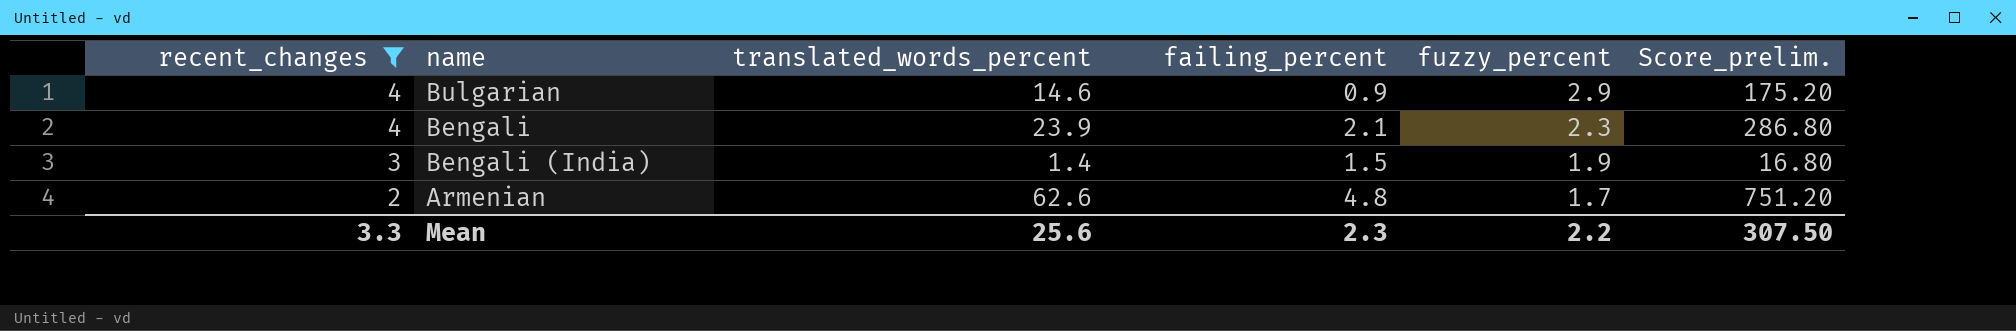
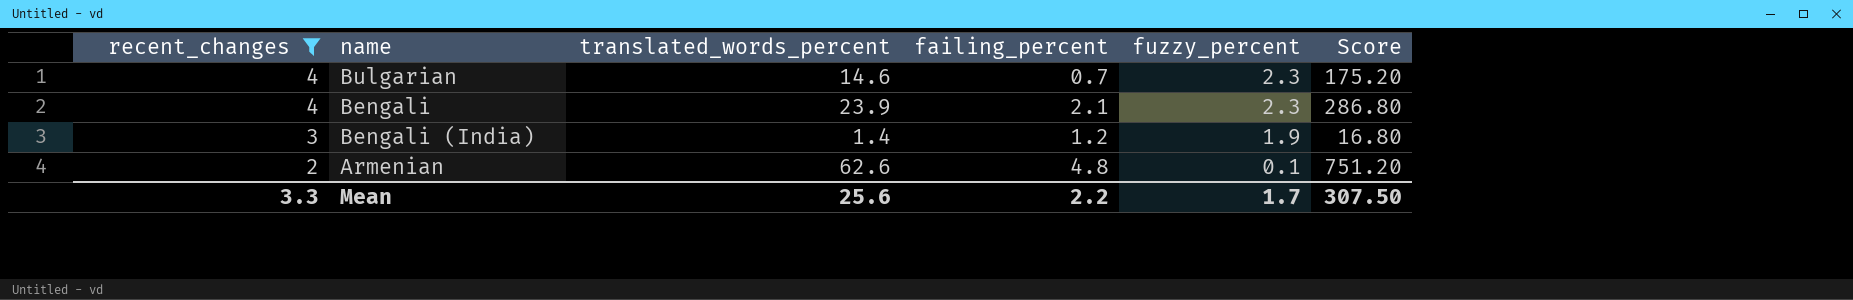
column name: Score_prelim. -> Score
Bulgarian | failing_percent: 0.9 -> 0.7
Bulgarian | fuzzy_percent: 2.9 -> 2.3
Bengali (India) | failing_percent: 1.5 -> 1.2
Armenian | fuzzy_percent: 1.7 -> 0.1
Mean | failing_percent: 2.3 -> 2.2
Mean | fuzzy_percent: 2.2 -> 1.7

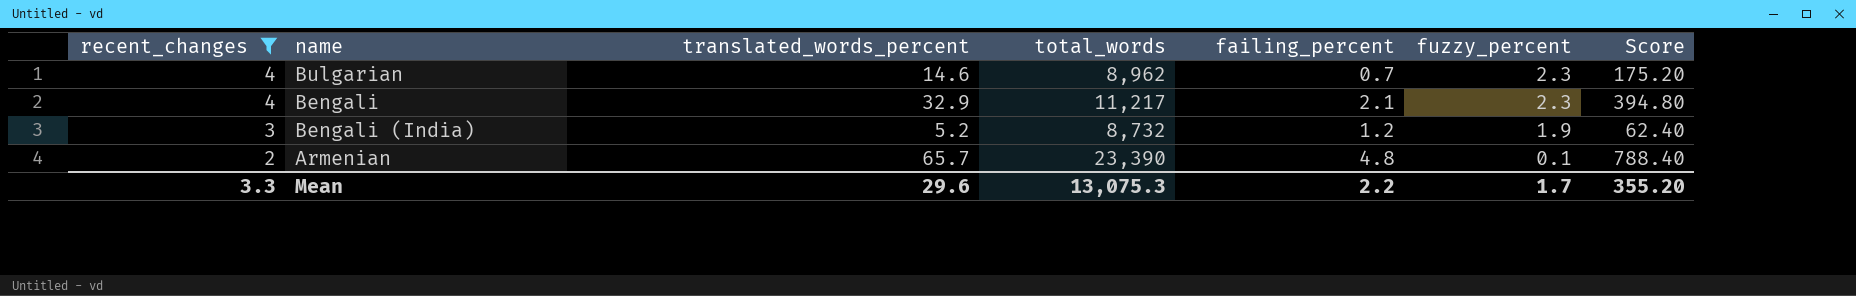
column total_words | position: none -> 4
Bengali | translated_words_percent: 23.9 -> 32.9
Bengali | Score: 286.80 -> 394.80
Bengali (India) | translated_words_percent: 1.4 -> 5.2
Bengali (India) | Score: 16.80 -> 62.40
Armenian | translated_words_percent: 62.6 -> 65.7
Armenian | Score: 751.20 -> 788.40
Mean | translated_words_percent: 25.6 -> 29.6
Mean | Score: 307.50 -> 355.20

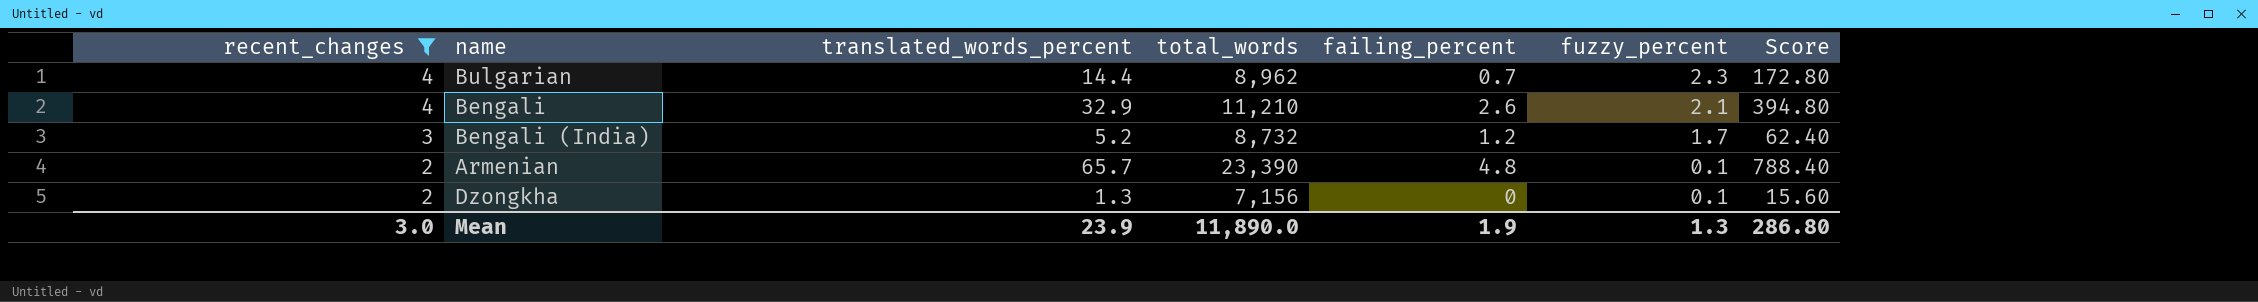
Bulgarian | translated_words_percent: 14.6 -> 14.4
Bulgarian | Score: 175.20 -> 172.80
Bengali | total_words: 11,217 -> 11,210
Bengali | failing_percent: 2.1 -> 2.6
Bengali | fuzzy_percent: 2.3 -> 2.1
Bengali (India) | fuzzy_percent: 1.9 -> 1.7
row Dzongkha: none -> 2 | 1.3 | 7,156 | 0 | 0.1 | 15.60
Mean | recent_changes: 3.3 -> 3.0
Mean | translated_words_percent: 29.6 -> 23.9
Mean | total_words: 13,075.3 -> 11,890.0
Mean | failing_percent: 2.2 -> 1.9
Mean | fuzzy_percent: 1.7 -> 1.3
Mean | Score: 355.20 -> 286.80

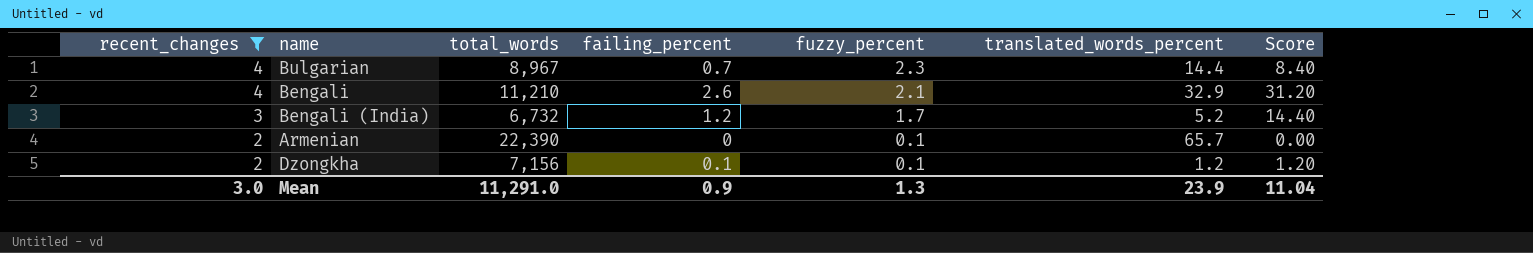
column translated_words_percent | position: 3 -> 6
column Score | formula: [translated_words_percent] * 12 -> [failing_percent] * 12
Bulgarian | total_words: 8,962 -> 8,967
Bengali (India) | total_words: 8,732 -> 6,732
Armenian | total_words: 23,390 -> 22,390
Armenian | failing_percent: 4.8 -> 0
Dzongkha | failing_percent: 0 -> 0.1
Dzongkha | translated_words_percent: 1.3 -> 1.2
Mean | total_words: 11,890.0 -> 11,291.0
Mean | failing_percent: 1.9 -> 0.9
Mean | Score: 286.80 -> 11.04

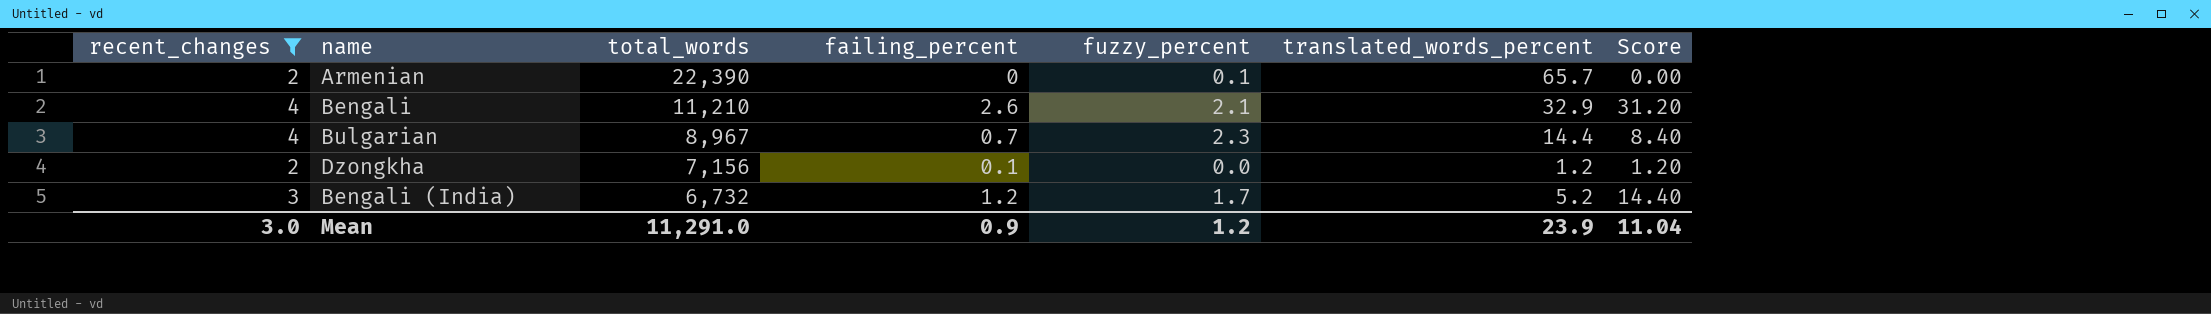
row order: recent_changes descending -> total_words descending
Dzongkha | fuzzy_percent: 0.1 -> 0.0
Mean | fuzzy_percent: 1.3 -> 1.2

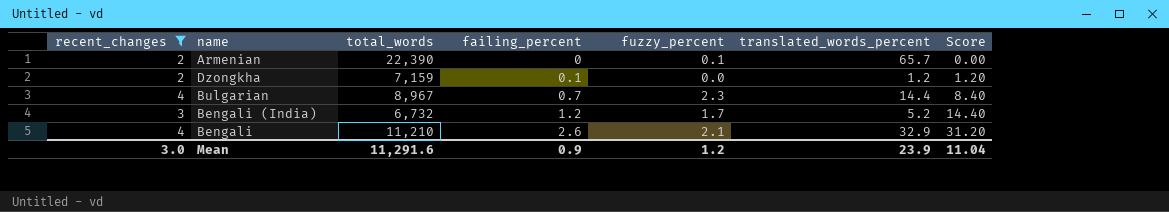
row order: total_words descending -> failing_percent ascending
Dzongkha | total_words: 7,156 -> 7,159
Mean | total_words: 11,291.0 -> 11,291.6

